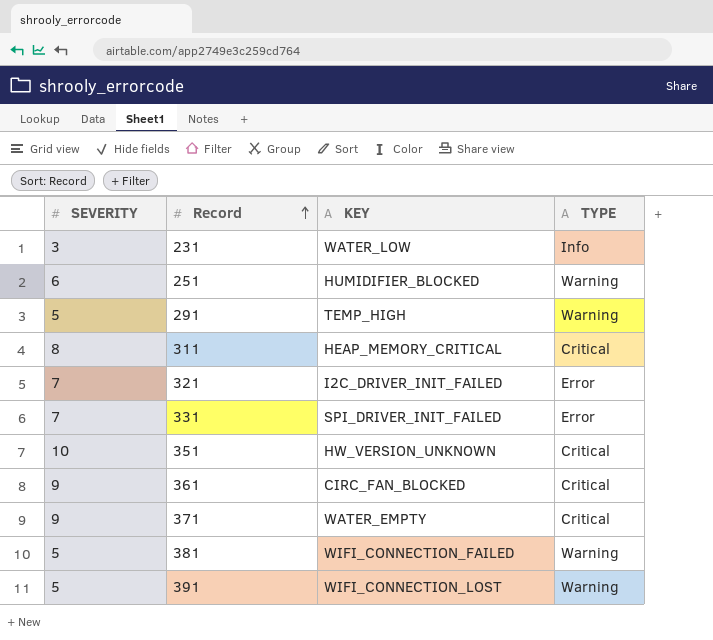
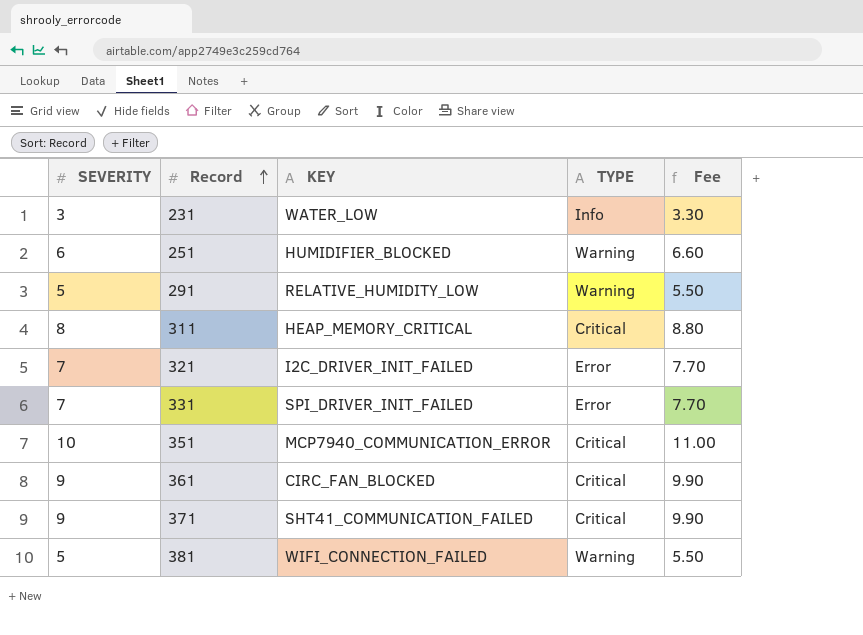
column Fee | formula: none -> [SEVERITY] * 1.1
row 391: 5 | WIFI_CONNECTION_LOST | Warning -> none
291 | KEY: TEMP_HIGH -> RELATIVE_HUMIDITY_LOW
351 | KEY: HW_VERSION_UNKNOWN -> MCP7940_COMMUNICATION_ERROR
371 | KEY: WATER_EMPTY -> SHT41_COMMUNICATION_FAILED

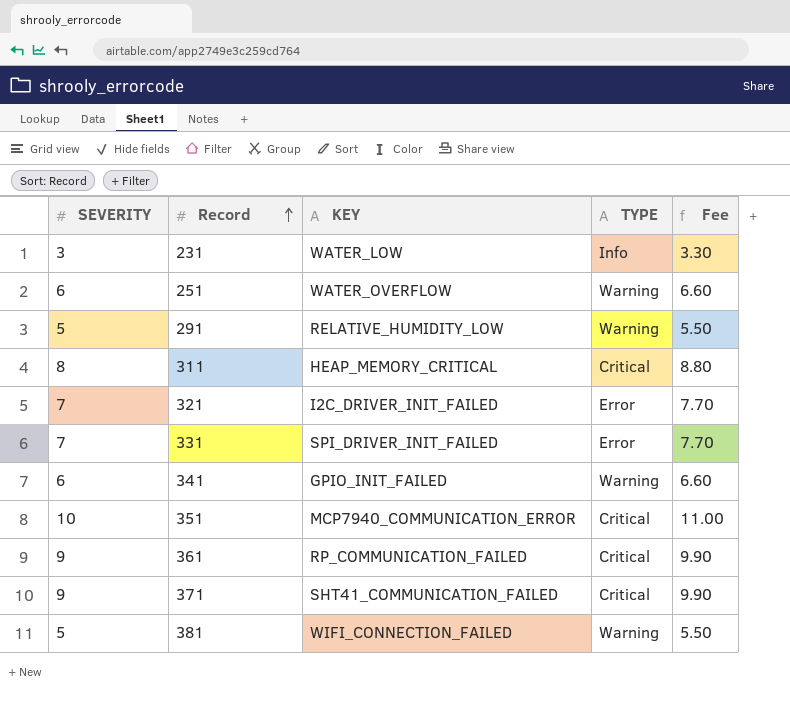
251 | KEY: HUMIDIFIER_BLOCKED -> WATER_OVERFLOW
row 341: none -> 6 | GPIO_INIT_FAILED | Warning | 6.60
361 | KEY: CIRC_FAN_BLOCKED -> RP_COMMUNICATION_FAILED

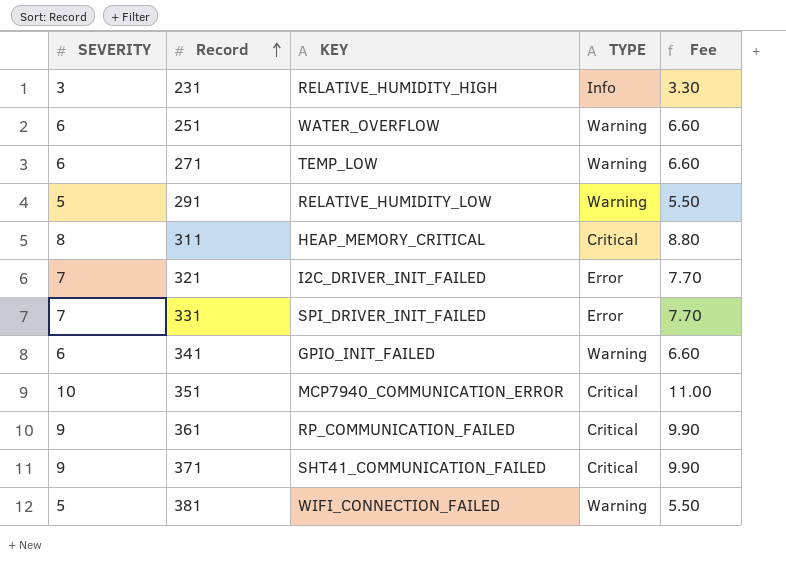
231 | KEY: WATER_LOW -> RELATIVE_HUMIDITY_HIGH
row 271: none -> 6 | TEMP_LOW | Warning | 6.60

